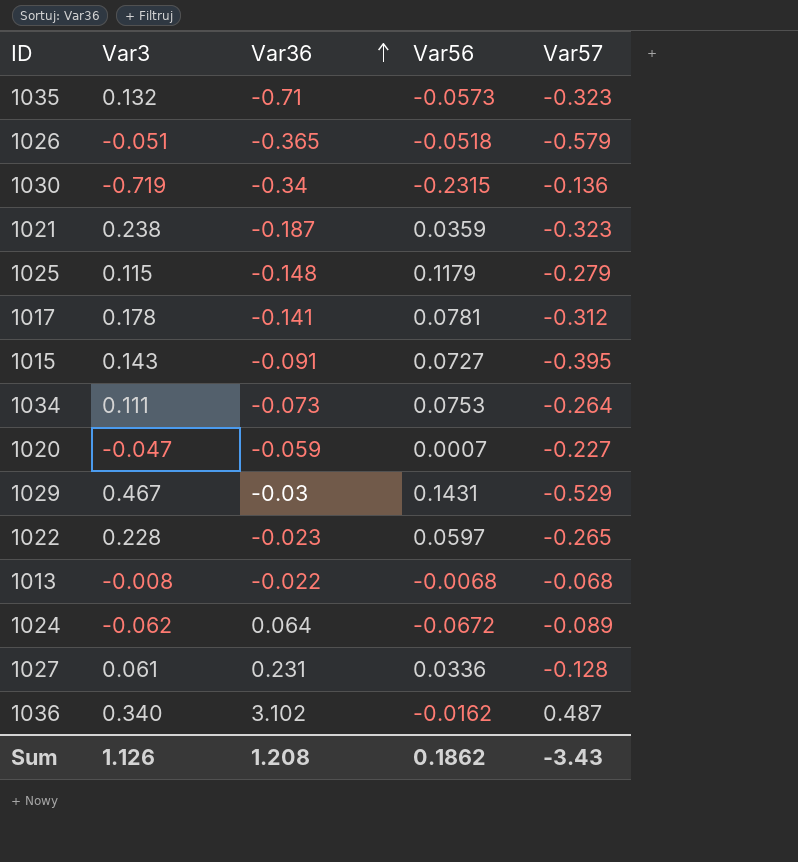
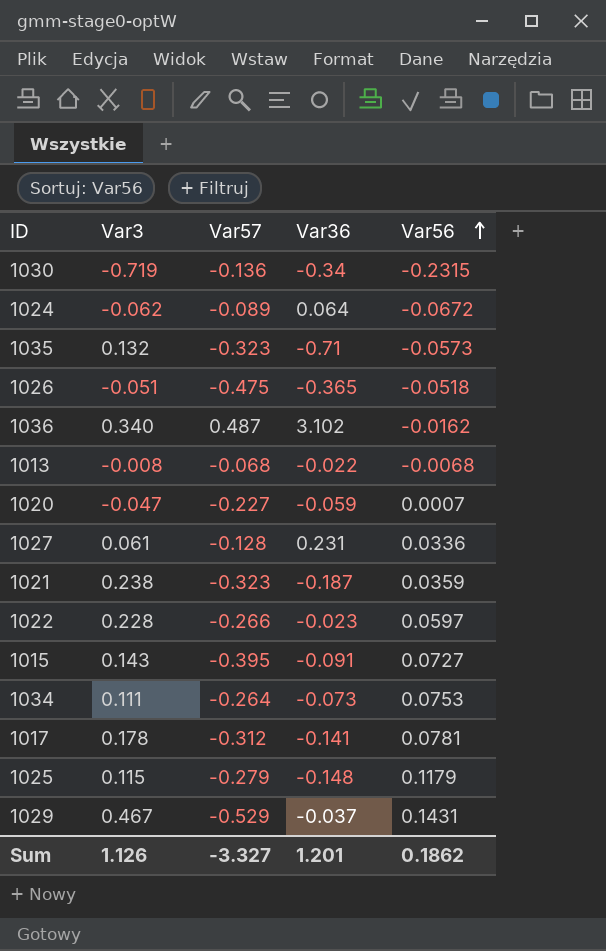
row order: Var36 ascending -> Var56 ascending
column Var57 | position: 5 -> 3
1026 | Var57: -0.579 -> -0.475
1022 | Var57: -0.265 -> -0.266
1029 | Var36: -0.03 -> -0.037
Sum | Var57: -3.43 -> -3.327
Sum | Var36: 1.208 -> 1.201

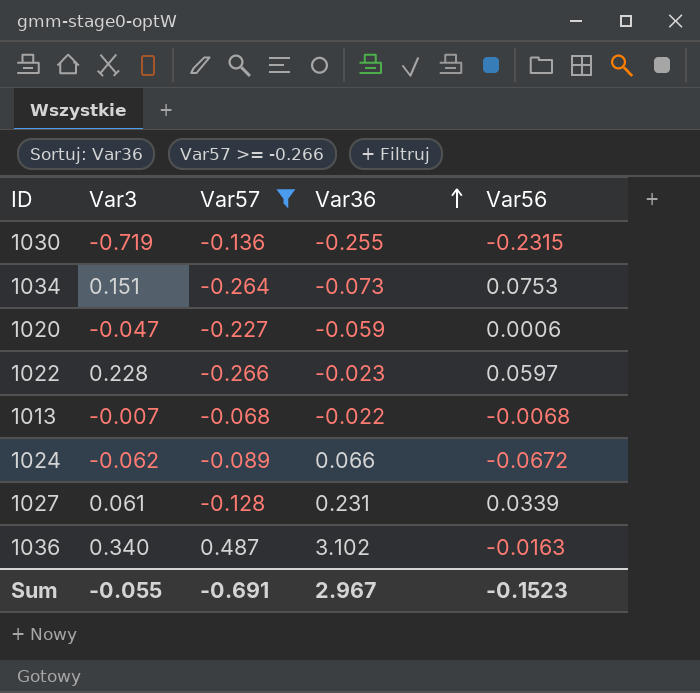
filter: none -> Var57 >= -0.266
row order: Var56 ascending -> Var36 ascending
1030 | Var36: -0.34 -> -0.255
1034 | Var3: 0.111 -> 0.151
1020 | Var56: 0.0007 -> 0.0006
1013 | Var3: -0.008 -> -0.007
1024 | Var36: 0.064 -> 0.066
1027 | Var56: 0.0336 -> 0.0339
1036 | Var56: -0.0162 -> -0.0163
Sum | Var3: 1.126 -> -0.055
Sum | Var57: -3.327 -> -0.691
Sum | Var36: 1.201 -> 2.967
Sum | Var56: 0.1862 -> -0.1523

